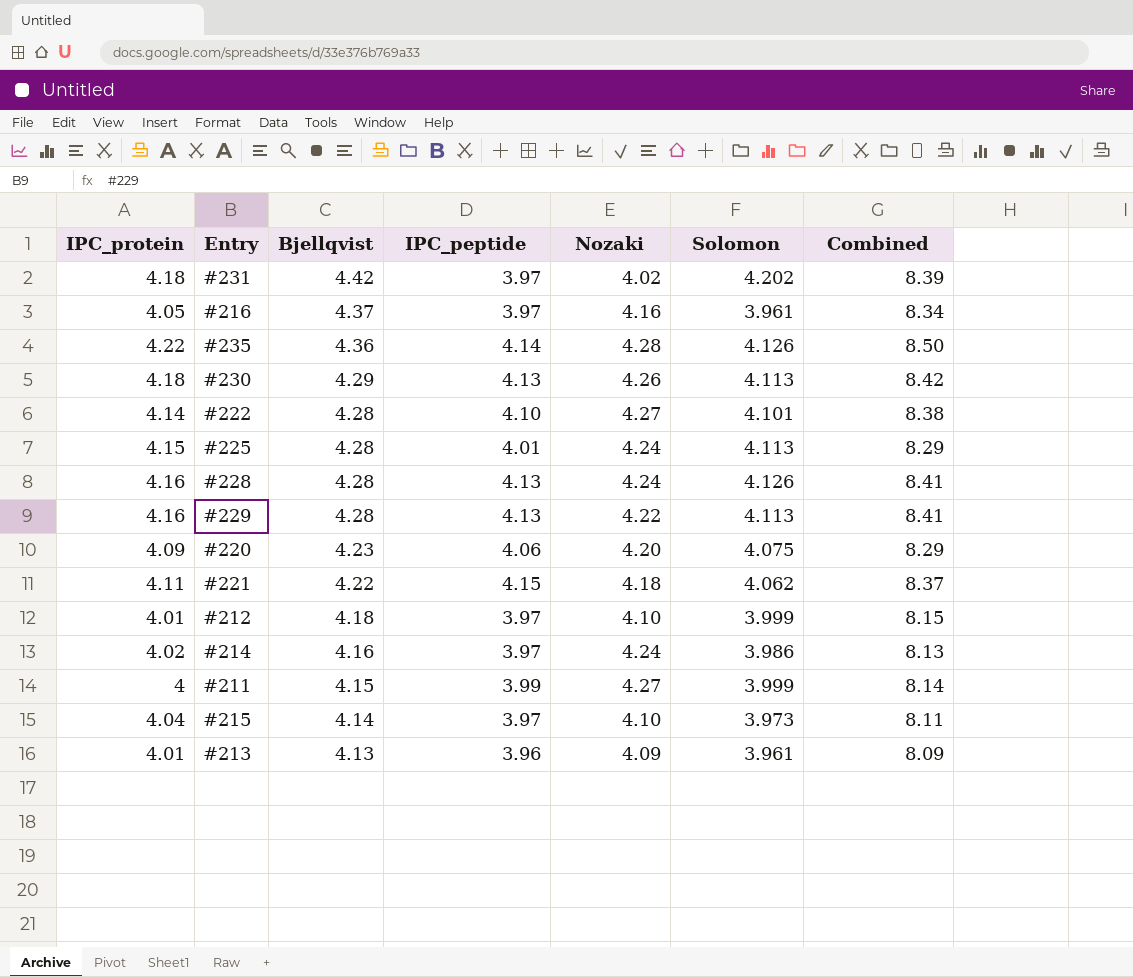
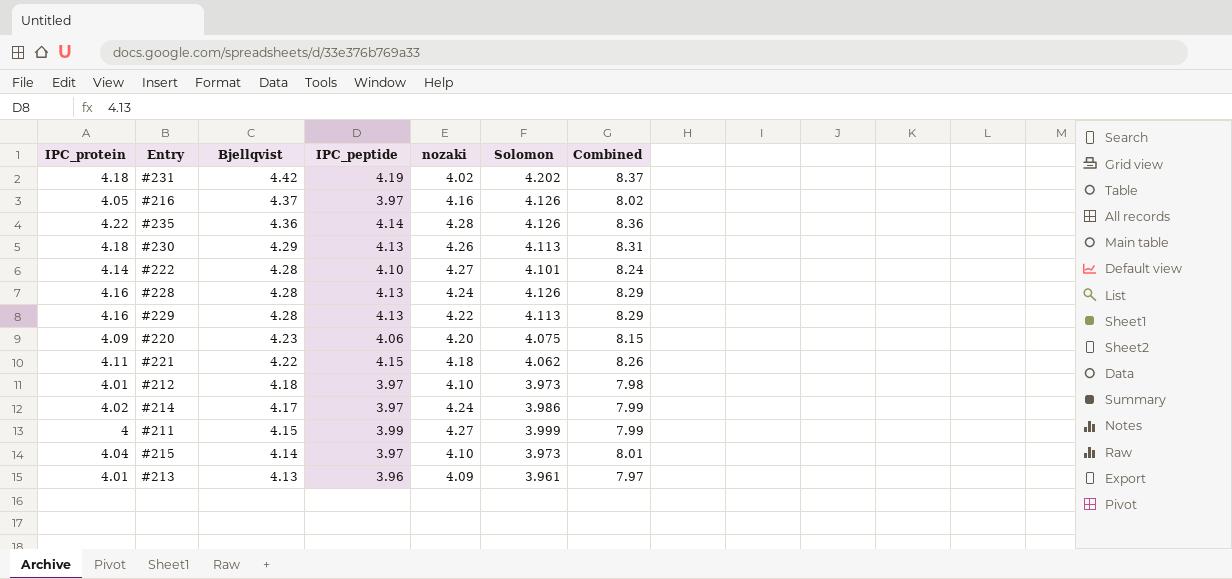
column name: Nozaki -> nozaki
column Combined | formula: [Bjellqvist] + [IPC_peptide] -> [IPC_protein] + [IPC_peptide]
row #225: 4.15 | 4.28 | 4.01 | 4.24 | 4.113 | 8.29 -> none
#231 | IPC_peptide: 3.97 -> 4.19
#216 | Solomon: 3.961 -> 4.126
#212 | Solomon: 3.999 -> 3.973
#214 | Bjellqvist: 4.16 -> 4.17

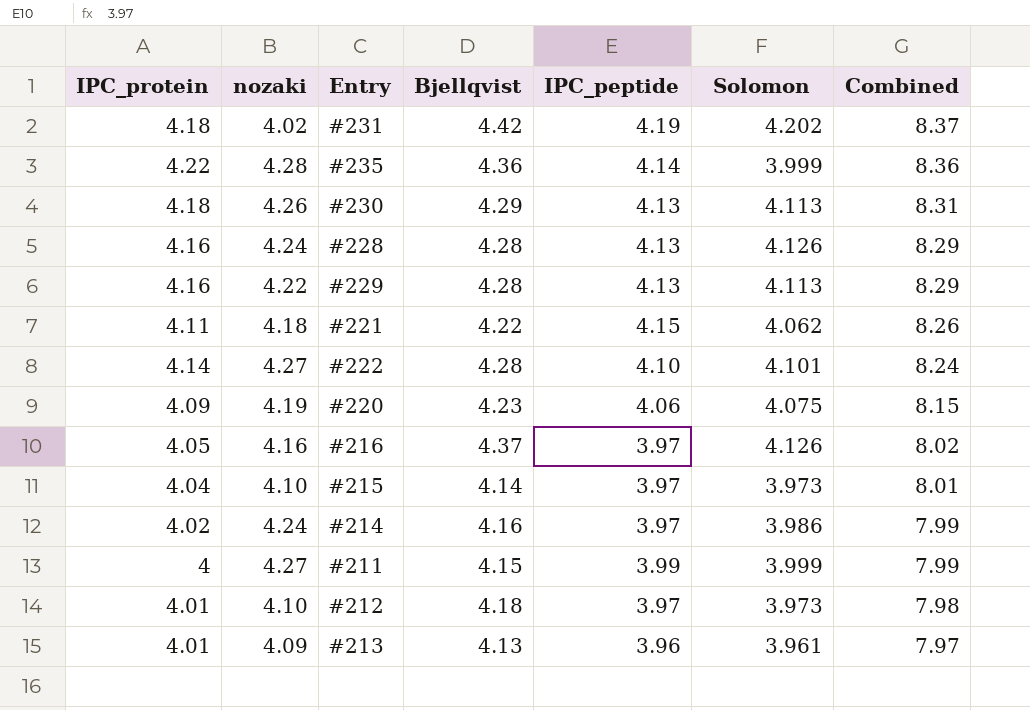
row order: Bjellqvist descending -> Combined descending
column nozaki | position: 5 -> 2
#235 | Solomon: 4.126 -> 3.999
#220 | nozaki: 4.20 -> 4.19
#214 | Bjellqvist: 4.17 -> 4.16

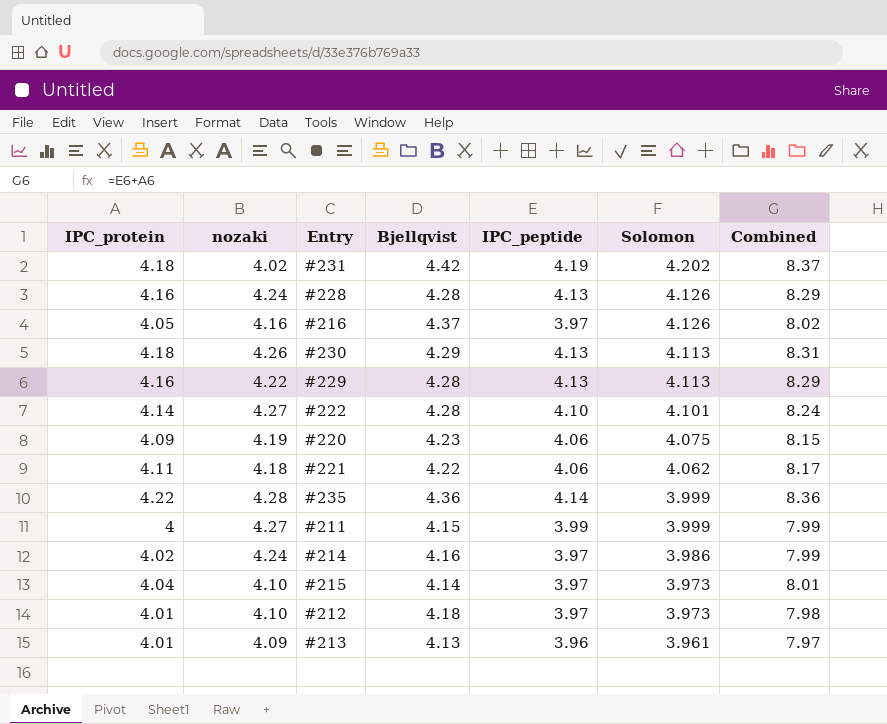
row order: Combined descending -> Solomon descending
#221 | IPC_peptide: 4.15 -> 4.06
#221 | Combined: 8.26 -> 8.17

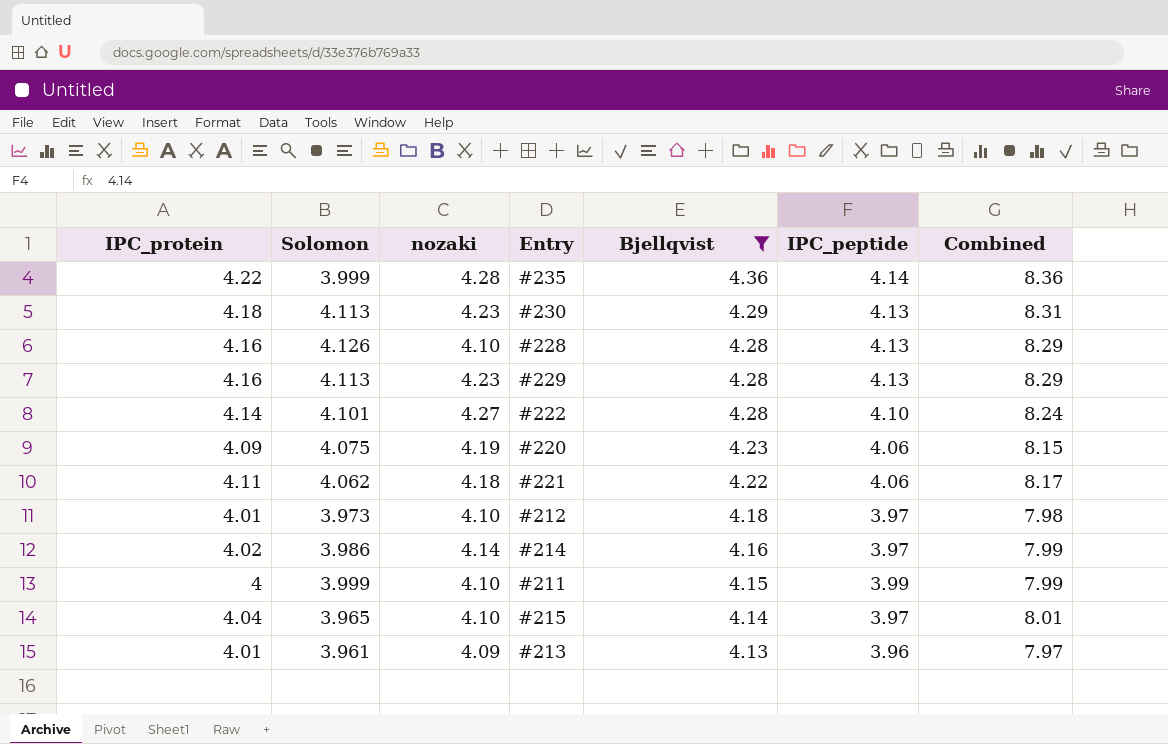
filter: none -> Bjellqvist <= 4.36
row order: Solomon descending -> Bjellqvist descending
column Solomon | position: 6 -> 2
#230 | nozaki: 4.26 -> 4.23
#228 | nozaki: 4.24 -> 4.10
#229 | nozaki: 4.22 -> 4.23
#214 | nozaki: 4.24 -> 4.14
#211 | nozaki: 4.27 -> 4.10
#215 | Solomon: 3.973 -> 3.965

